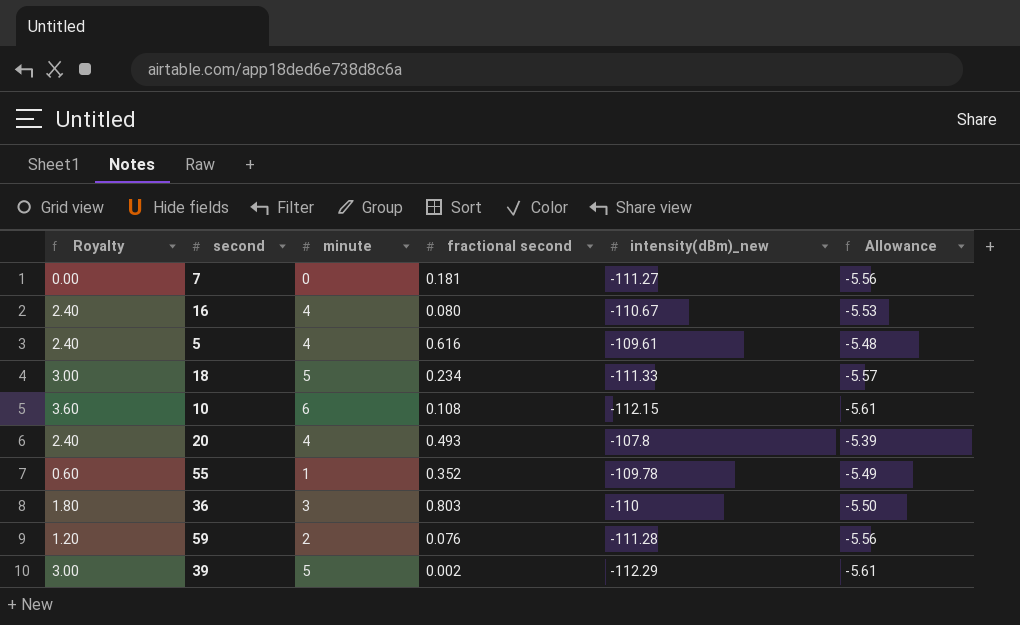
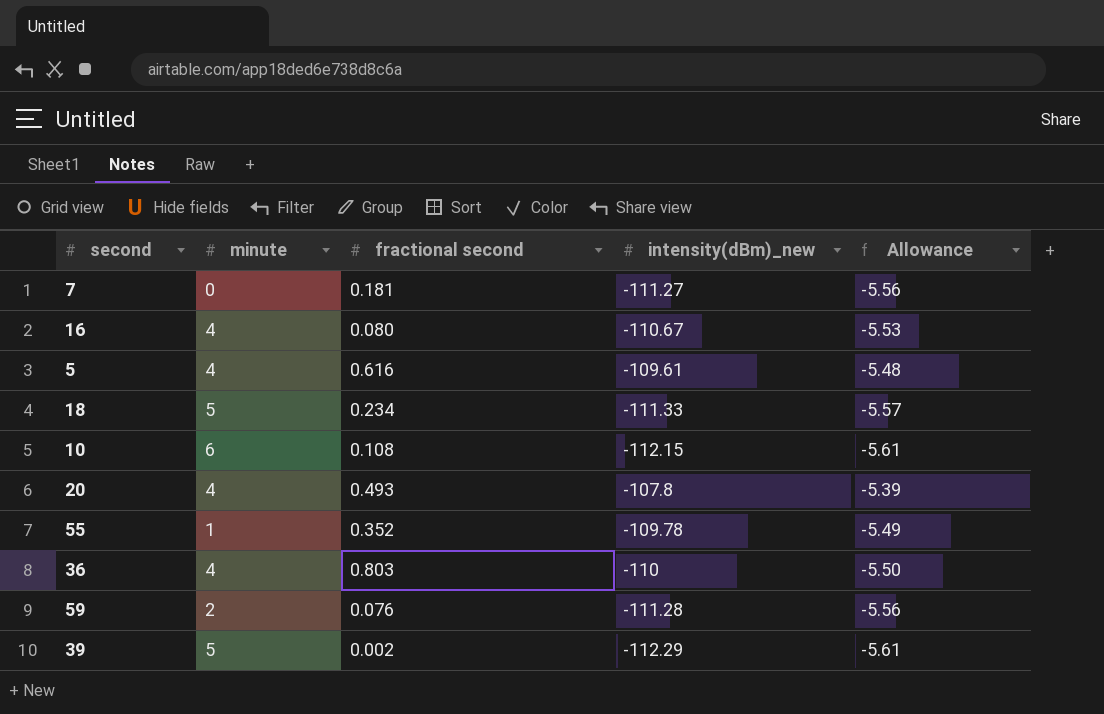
column Royalty | formula: [minute] * 0.6 -> none
36 | minute: 3 -> 4

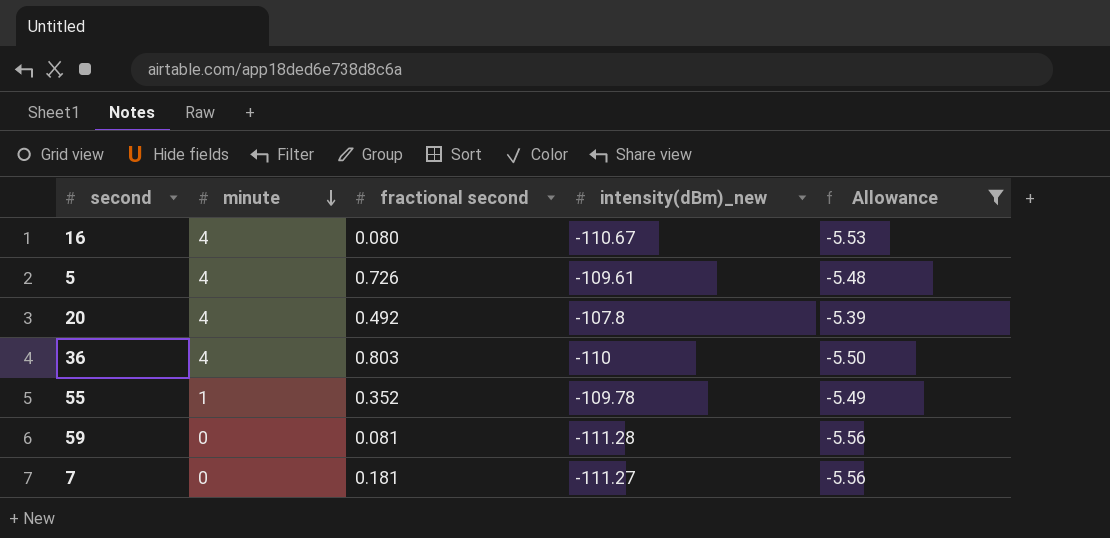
filter: none -> Allowance >= -5.56
row order: none -> minute descending
5 | fractional second: 0.616 -> 0.726
20 | fractional second: 0.493 -> 0.492
59 | minute: 2 -> 0
59 | fractional second: 0.076 -> 0.081

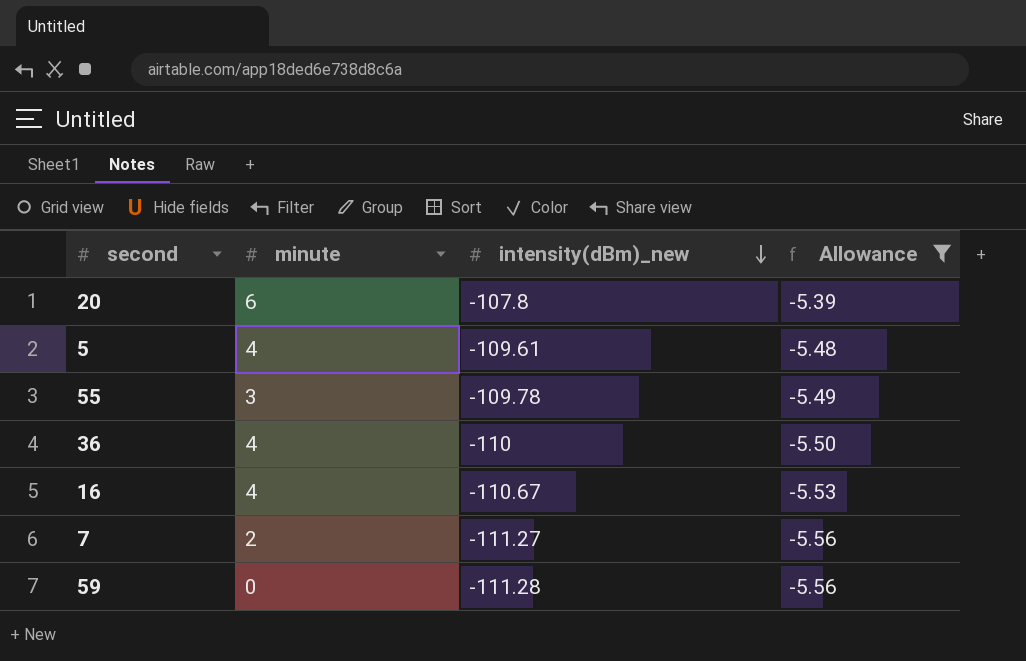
row order: minute descending -> intensity(dBm)_new descending
column fractional second | position: 3 -> none
20 | minute: 4 -> 6
55 | minute: 1 -> 3
7 | minute: 0 -> 2

